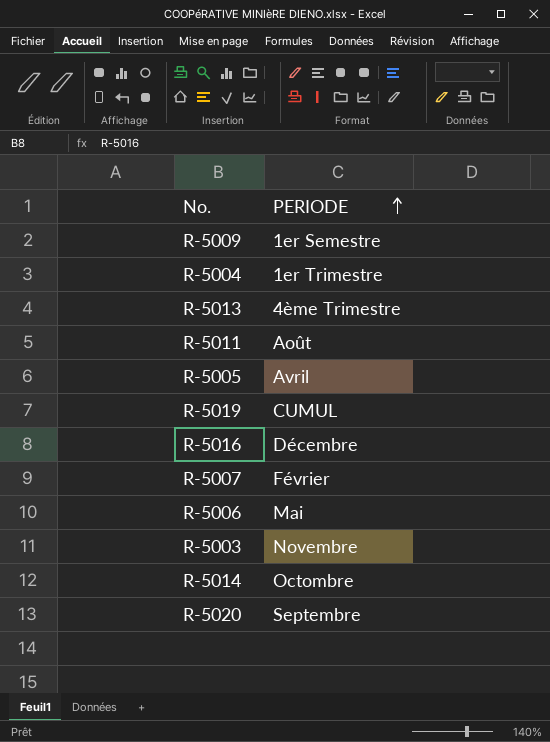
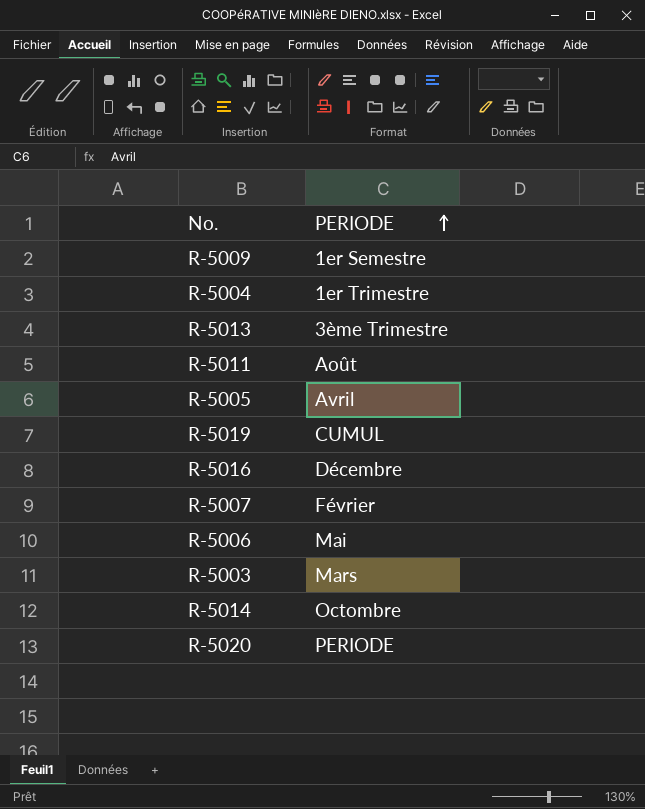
R-5013 | PERIODE: 4ème Trimestre -> 3ème Trimestre
R-5003 | PERIODE: Novembre -> Mars
R-5020 | PERIODE: Septembre -> PERIODE

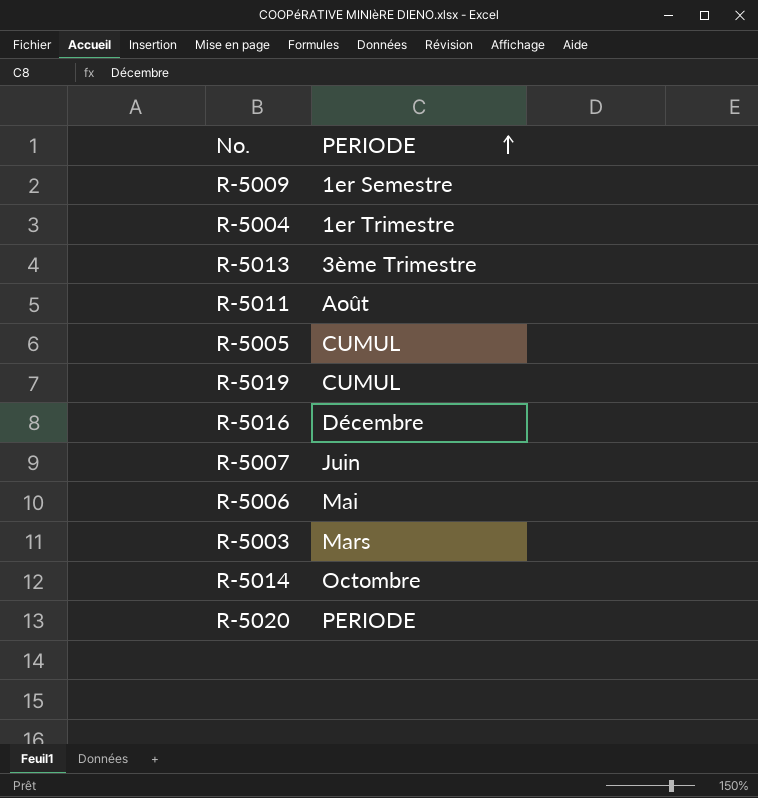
R-5005 | PERIODE: Avril -> CUMUL
R-5007 | PERIODE: Février -> Juin

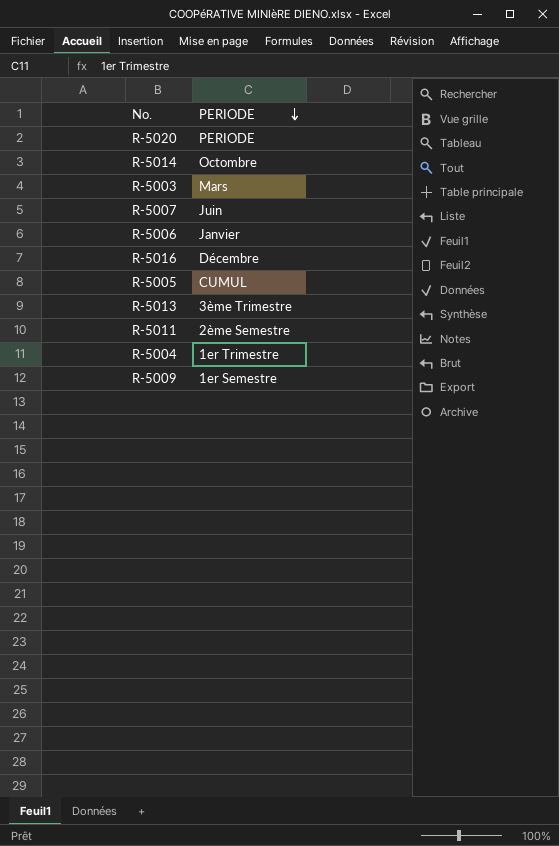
row order: PERIODE ascending -> PERIODE descending
row R-5019: CUMUL -> none
R-5006 | PERIODE: Mai -> Janvier
R-5011 | PERIODE: Août -> 2ème Semestre

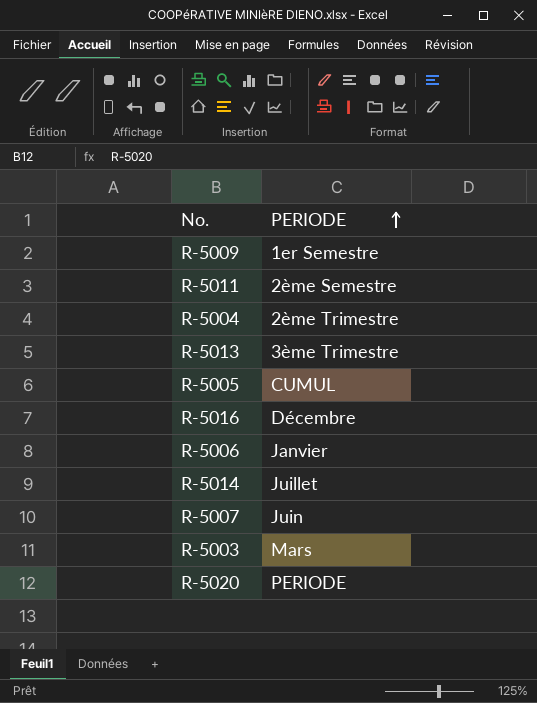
row order: PERIODE descending -> PERIODE ascending
R-5004 | PERIODE: 1er Trimestre -> 2ème Trimestre
R-5014 | PERIODE: Octombre -> Juillet

